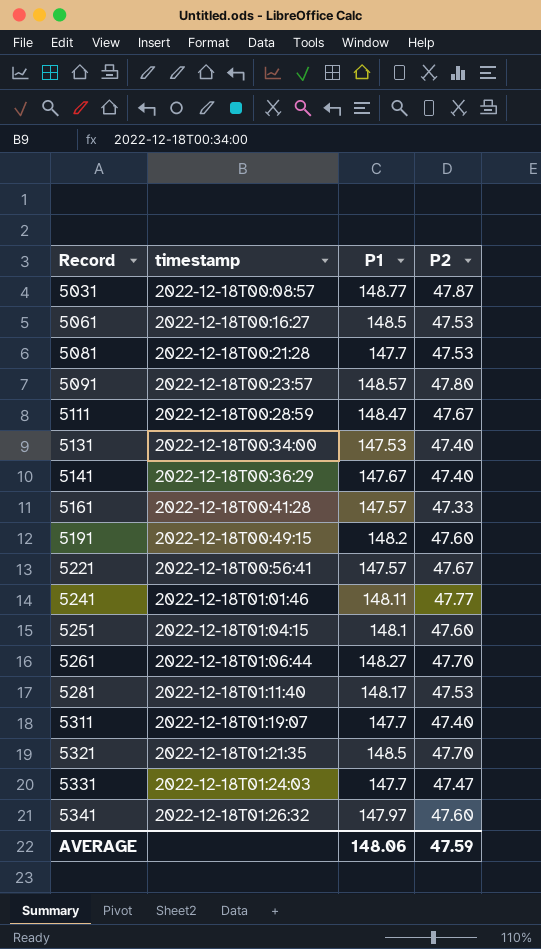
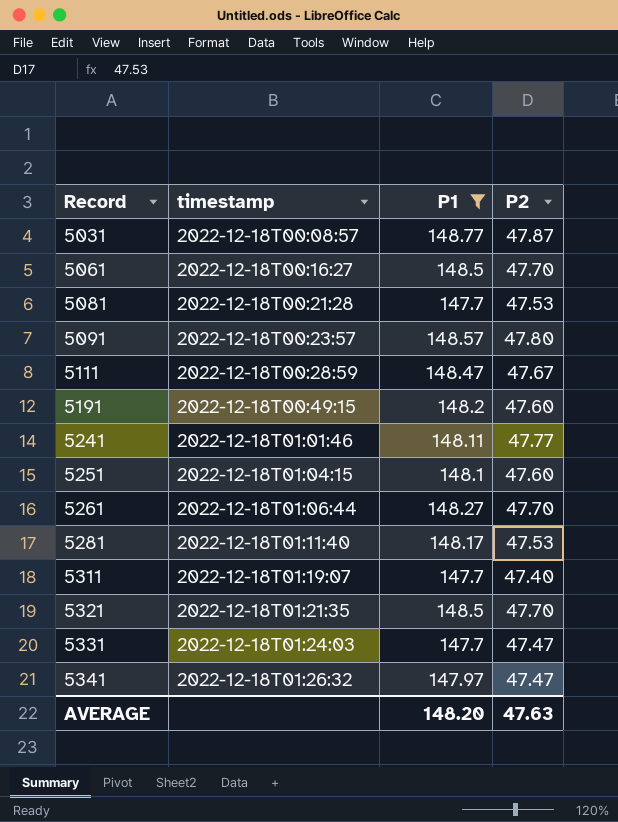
filter: none -> P1 >= 147.7
5061 | P2: 47.53 -> 47.70
5341 | P2: 47.60 -> 47.47
AVERAGE | P1: 148.06 -> 148.20
AVERAGE | P2: 47.59 -> 47.63

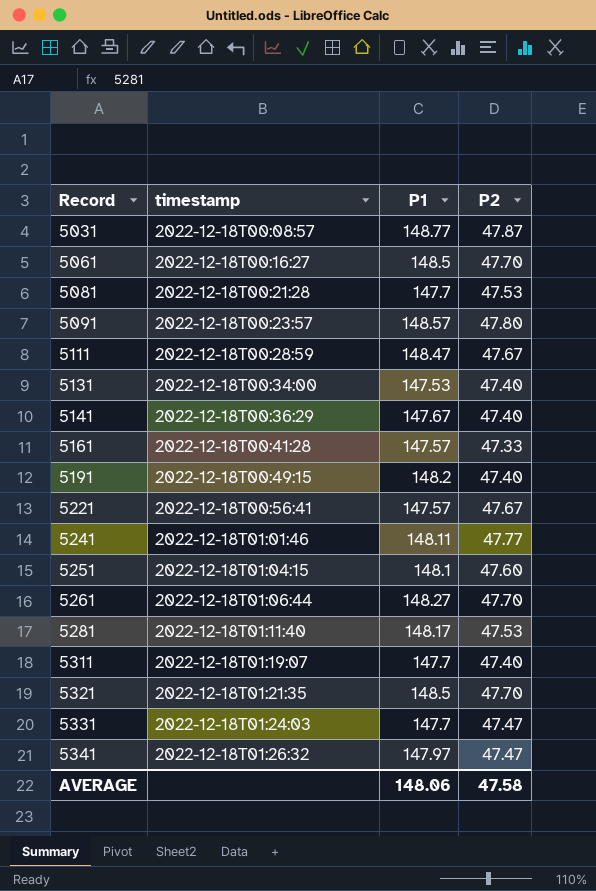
filter: P1 >= 147.7 -> none
5191 | P2: 47.60 -> 47.40
AVERAGE | P1: 148.20 -> 148.06
AVERAGE | P2: 47.63 -> 47.58

